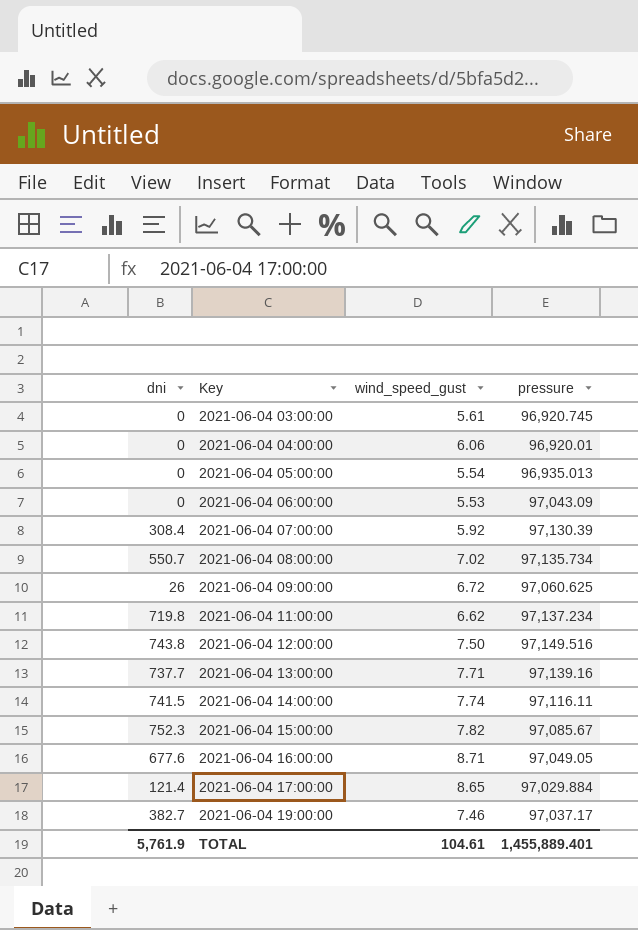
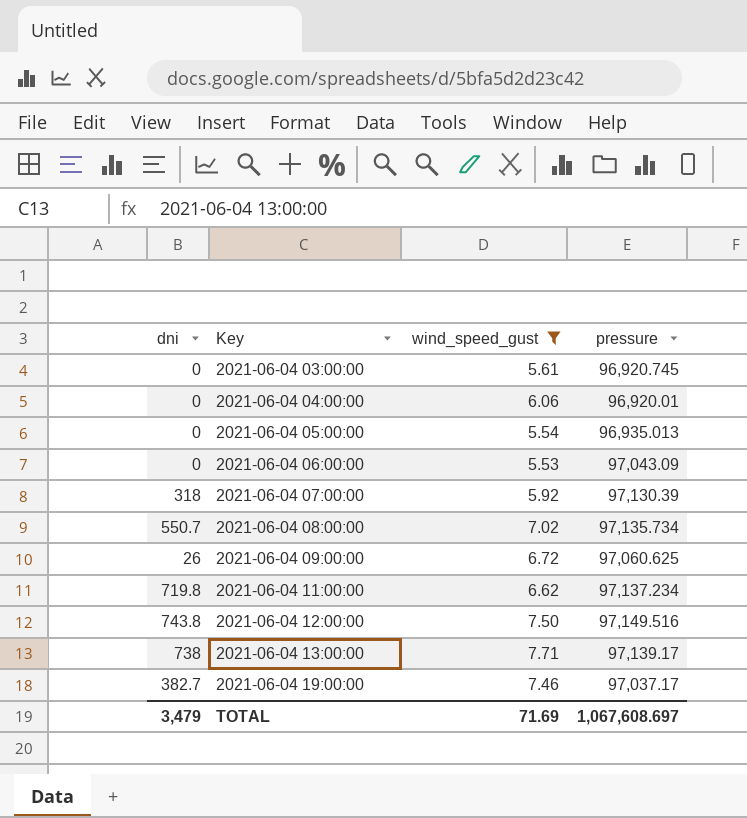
filter: none -> wind_speed_gust <= 7.71
2021-06-04 07:00:00 | dni: 308.4 -> 318
2021-06-04 13:00:00 | dni: 737.7 -> 738
2021-06-04 13:00:00 | pressure: 97,139.16 -> 97,139.17
TOTAL | dni: 5,761.9 -> 3,479
TOTAL | wind_speed_gust: 104.61 -> 71.69
TOTAL | pressure: 1,455,889.401 -> 1,067,608.697

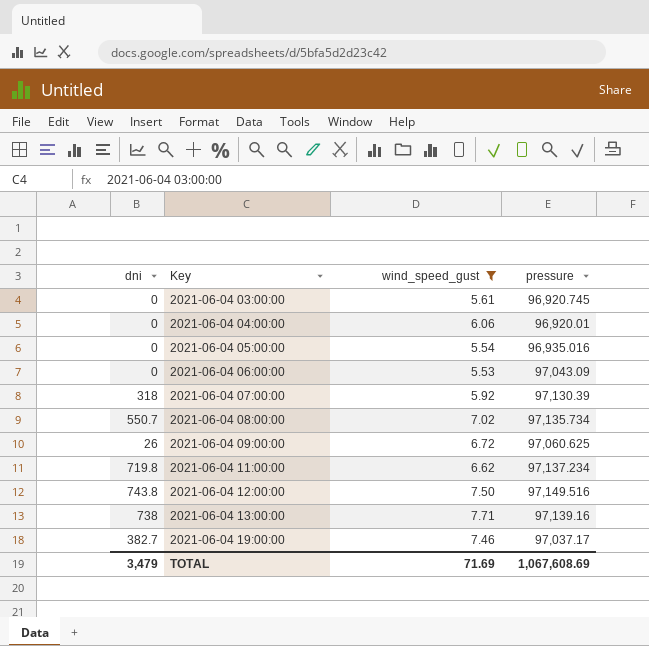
2021-06-04 05:00:00 | pressure: 96,935.013 -> 96,935.016
2021-06-04 13:00:00 | pressure: 97,139.17 -> 97,139.16
TOTAL | pressure: 1,067,608.697 -> 1,067,608.69

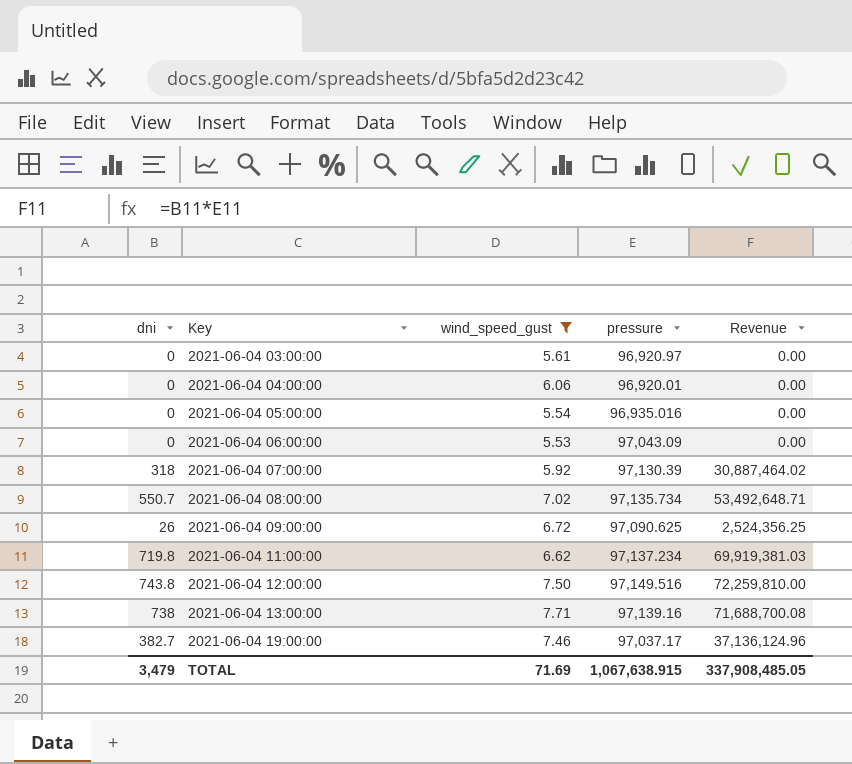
column Revenue | formula: none -> [dni] * [pressure]
2021-06-04 03:00:00 | pressure: 96,920.745 -> 96,920.97
2021-06-04 09:00:00 | pressure: 97,060.625 -> 97,090.625
TOTAL | pressure: 1,067,608.69 -> 1,067,638.915

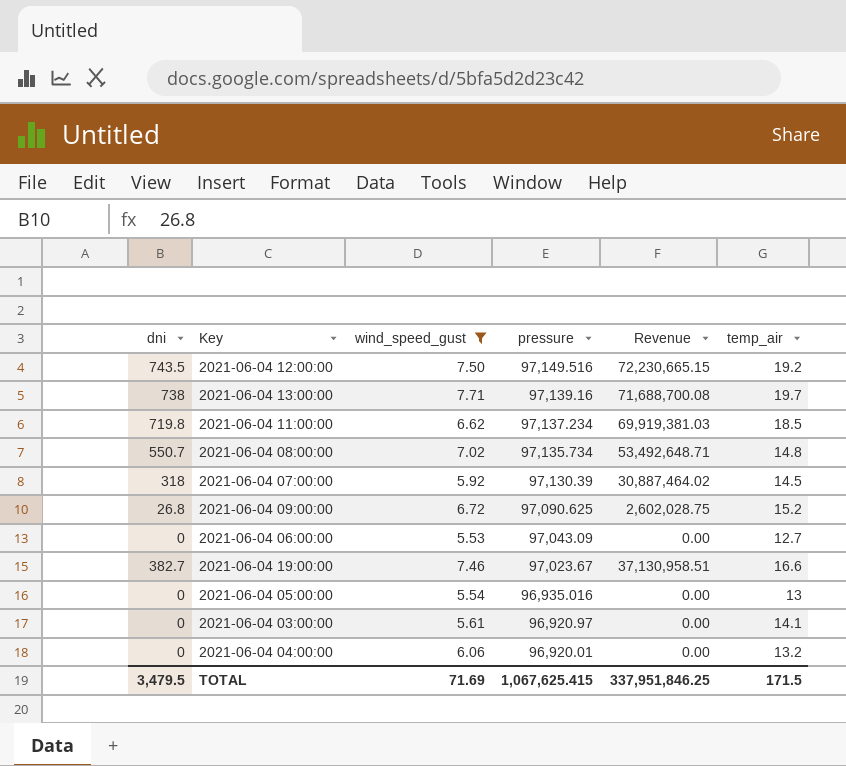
row order: Key ascending -> pressure descending
column temp_air | position: none -> 6
2021-06-04 12:00:00 | dni: 743.8 -> 743.5
2021-06-04 12:00:00 | Revenue: 72,259,810.00 -> 72,230,665.15
2021-06-04 09:00:00 | dni: 26 -> 26.8
2021-06-04 09:00:00 | Revenue: 2,524,356.25 -> 2,602,028.75
2021-06-04 19:00:00 | pressure: 97,037.17 -> 97,023.67
2021-06-04 19:00:00 | Revenue: 37,136,124.96 -> 37,130,958.51
TOTAL | dni: 3,479 -> 3,479.5
TOTAL | pressure: 1,067,638.915 -> 1,067,625.415
TOTAL | Revenue: 337,908,485.05 -> 337,951,846.25

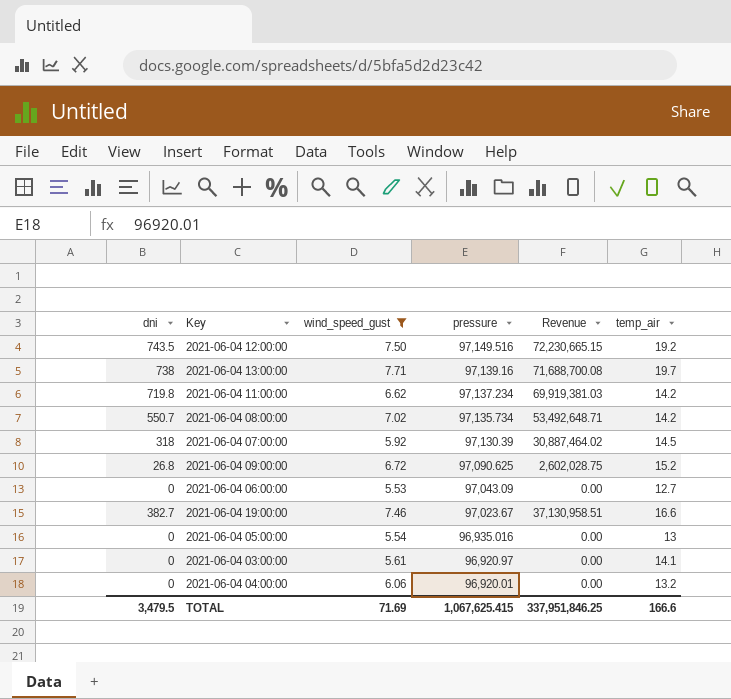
2021-06-04 11:00:00 | temp_air: 18.5 -> 14.2
2021-06-04 08:00:00 | temp_air: 14.8 -> 14.2
TOTAL | temp_air: 171.5 -> 166.6

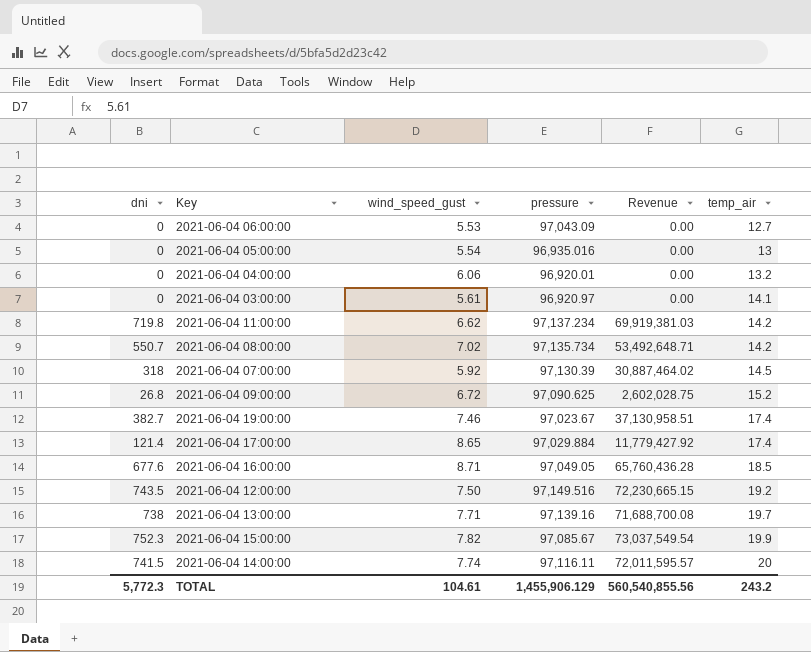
filter: wind_speed_gust <= 7.71 -> none
row order: pressure descending -> temp_air ascending
2021-06-04 19:00:00 | temp_air: 16.6 -> 17.4
TOTAL | dni: 3,479.5 -> 5,772.3
TOTAL | wind_speed_gust: 71.69 -> 104.61
TOTAL | pressure: 1,067,625.415 -> 1,455,906.129
TOTAL | Revenue: 337,951,846.25 -> 560,540,855.56
TOTAL | temp_air: 166.6 -> 243.2

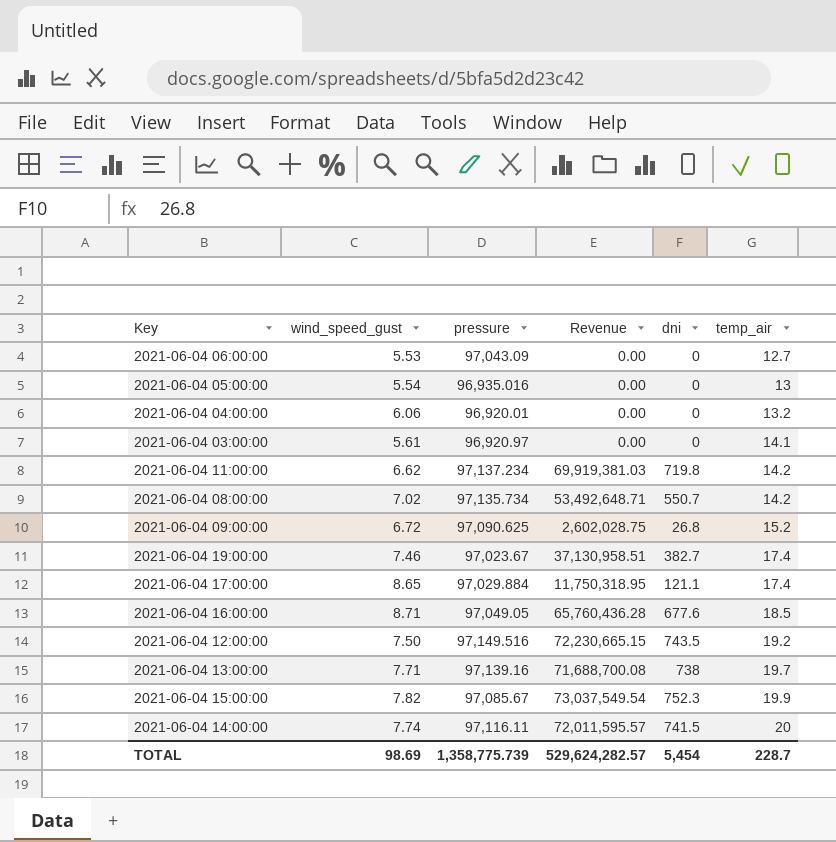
column dni | position: 1 -> 5
row 2021-06-04 07:00:00: 318 | 5.92 | 97,130.39 | 30,887,464.02 | 14.5 -> none
2021-06-04 17:00:00 | Revenue: 11,779,427.92 -> 11,750,318.95
2021-06-04 17:00:00 | dni: 121.4 -> 121.1
TOTAL | wind_speed_gust: 104.61 -> 98.69
TOTAL | pressure: 1,455,906.129 -> 1,358,775.739
TOTAL | Revenue: 560,540,855.56 -> 529,624,282.57
TOTAL | dni: 5,772.3 -> 5,454
TOTAL | temp_air: 243.2 -> 228.7

